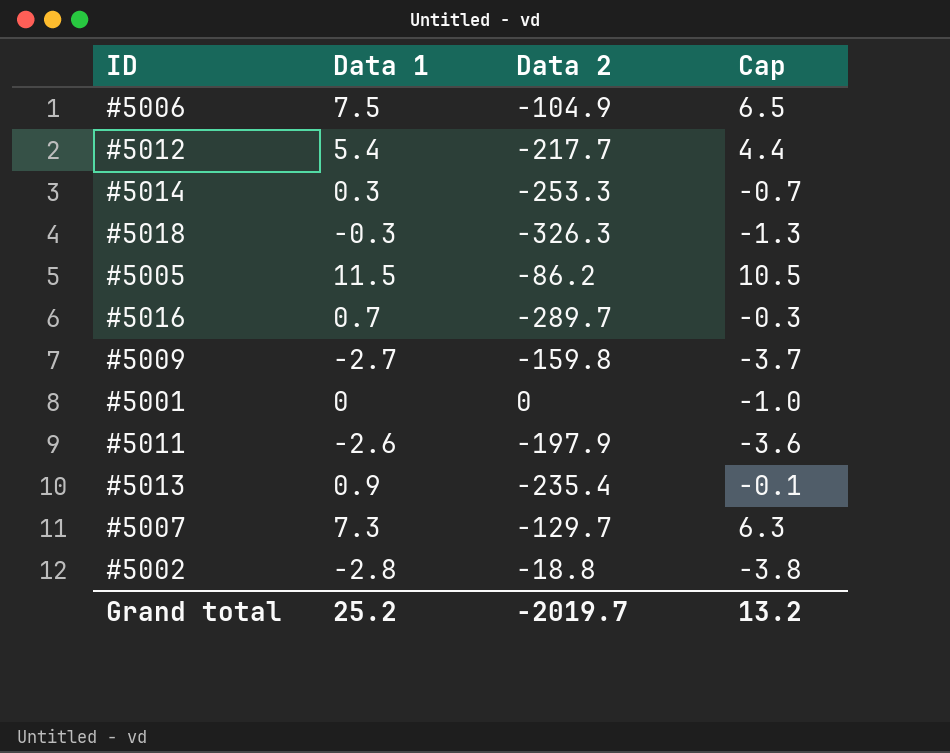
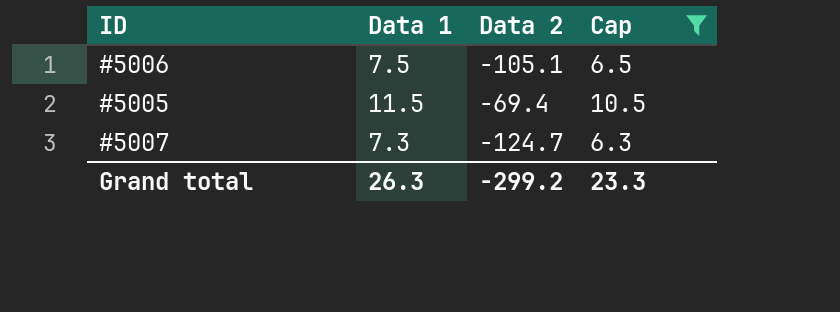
filter: none -> Cap >= 6.3
#5006 | Data 2: -104.9 -> -105.1
#5005 | Data 2: -86.2 -> -69.4
#5007 | Data 2: -129.7 -> -124.7
Grand total | Data 1: 25.2 -> 26.3
Grand total | Data 2: -2019.7 -> -299.2
Grand total | Cap: 13.2 -> 23.3

